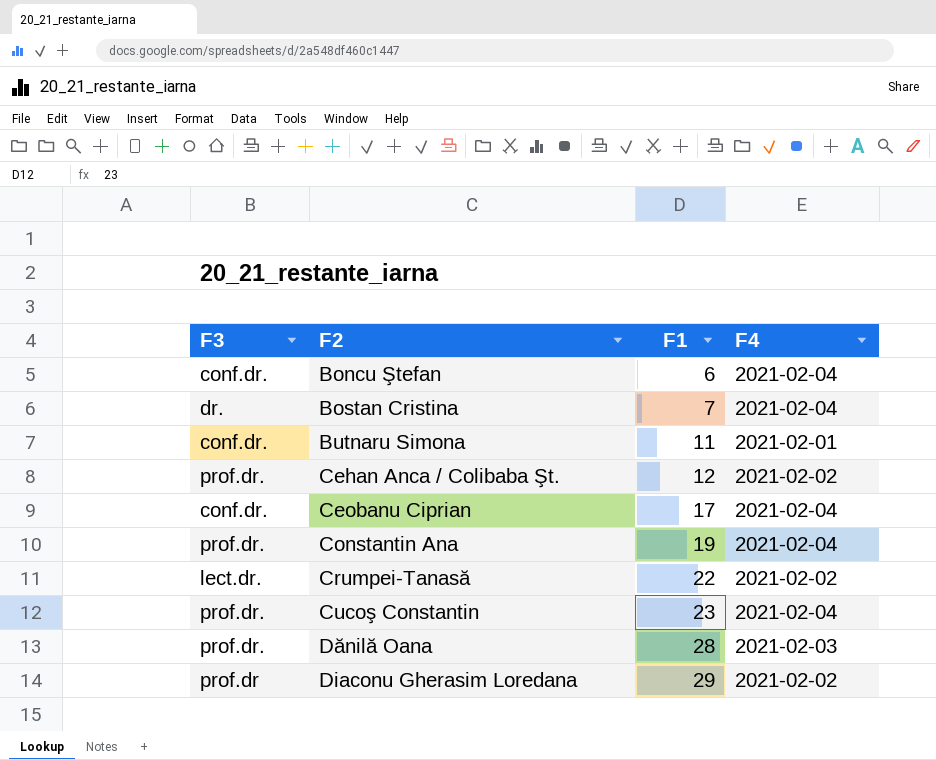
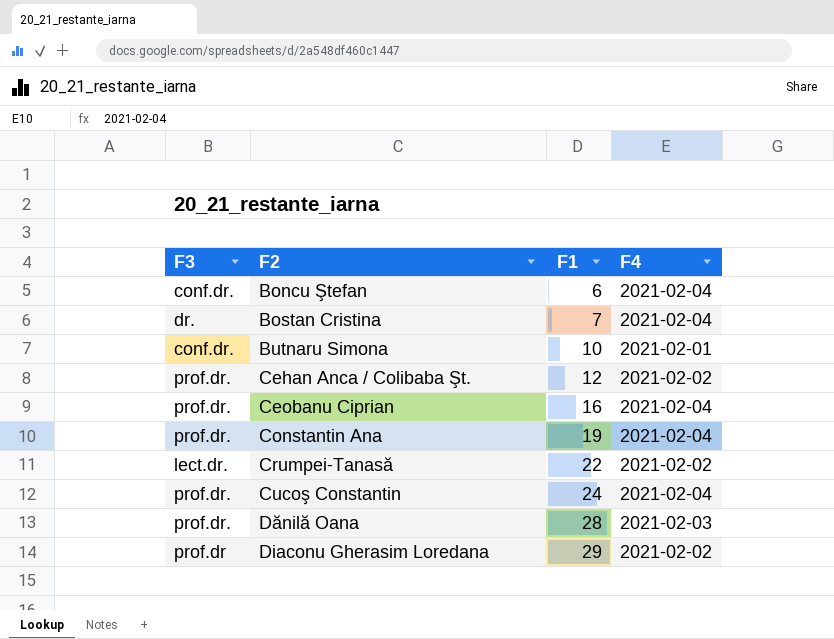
Butnaru Simona | F1: 11 -> 10
Ceobanu Ciprian | F3: conf.dr. -> prof.dr.
Ceobanu Ciprian | F1: 17 -> 16
Cucoş Constantin | F1: 23 -> 24

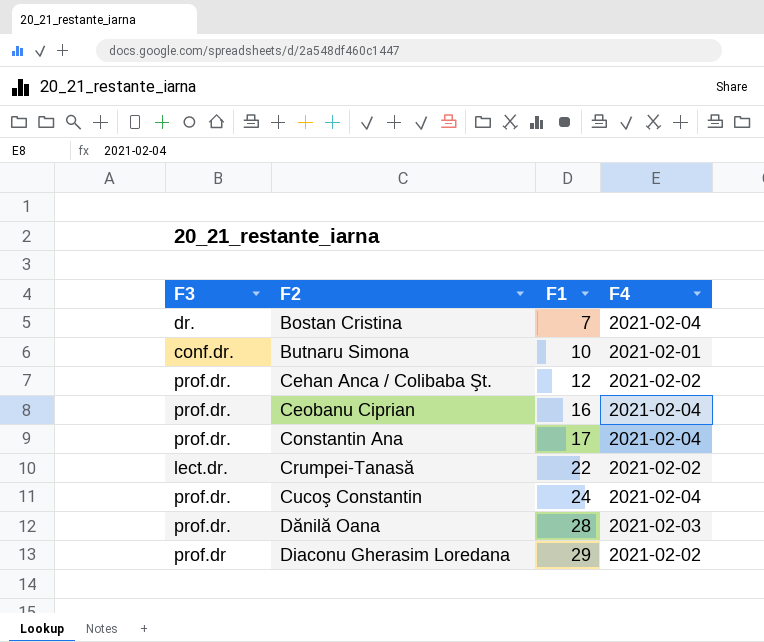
row Boncu Ştefan: conf.dr. | 6 | 2021-02-04 -> none
Constantin Ana | F1: 19 -> 17

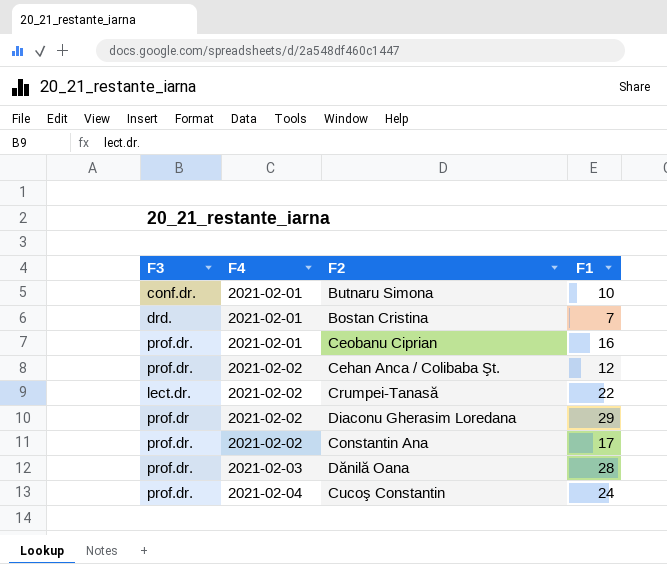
row order: F2 ascending -> F4 ascending
column F4 | position: 4 -> 2
Bostan Cristina | F3: dr. -> drd.
Bostan Cristina | F4: 2021-02-04 -> 2021-02-01
Ceobanu Ciprian | F4: 2021-02-04 -> 2021-02-01
Constantin Ana | F4: 2021-02-04 -> 2021-02-02

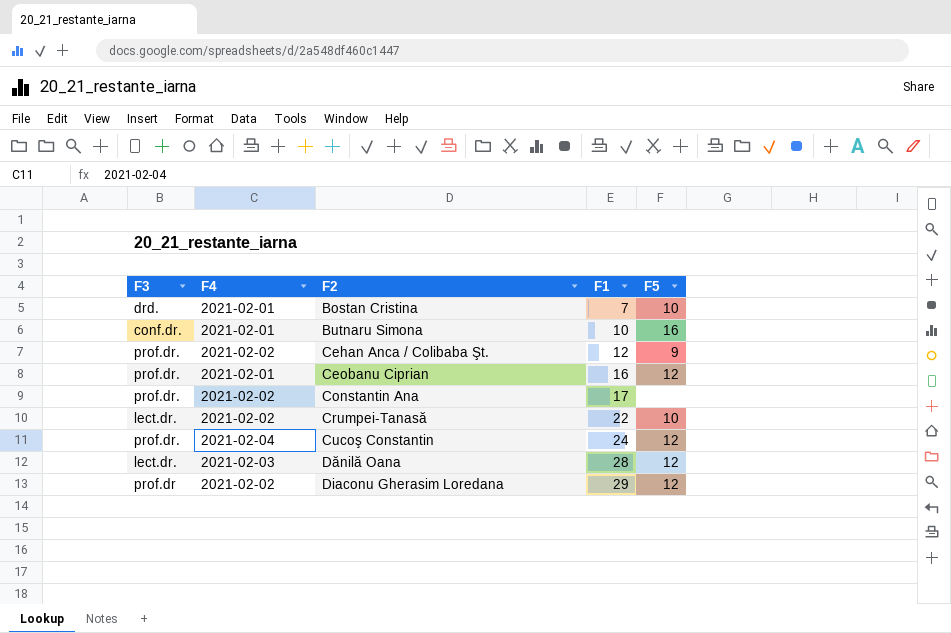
row order: F4 ascending -> F2 ascending
column F5 | position: none -> 5
Dănilă Oana | F3: prof.dr. -> lect.dr.

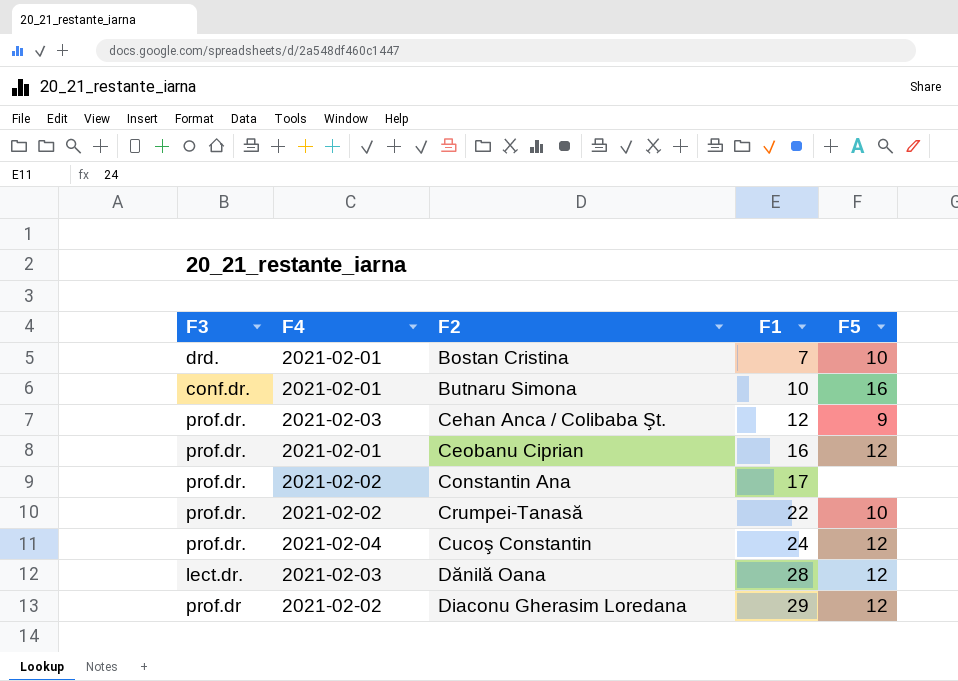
Cehan Anca / Colibaba Şt. | F4: 2021-02-02 -> 2021-02-03
Crumpei-Tanasă | F3: lect.dr. -> prof.dr.

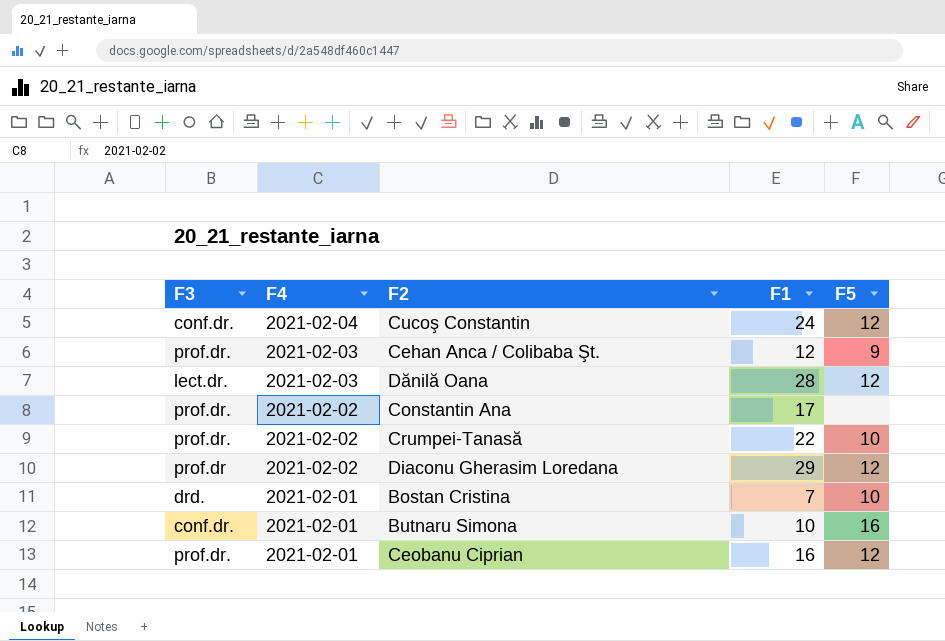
row order: F2 ascending -> F4 descending
Cucoş Constantin | F3: prof.dr. -> conf.dr.

